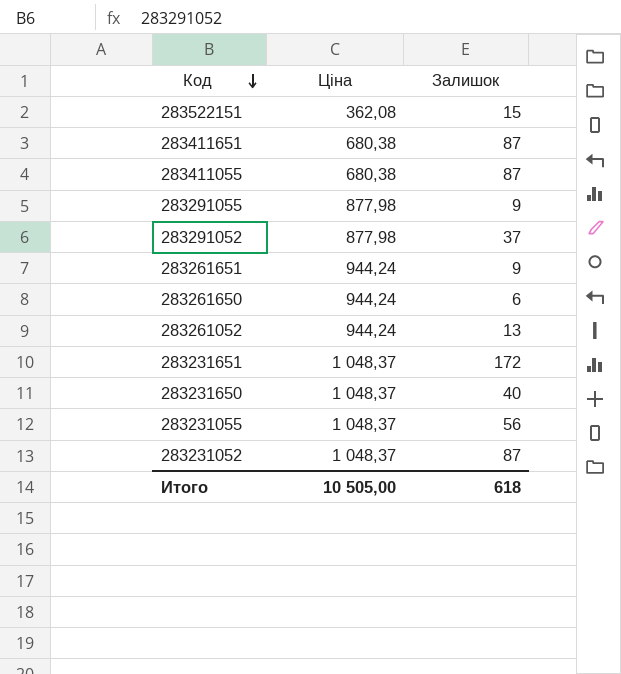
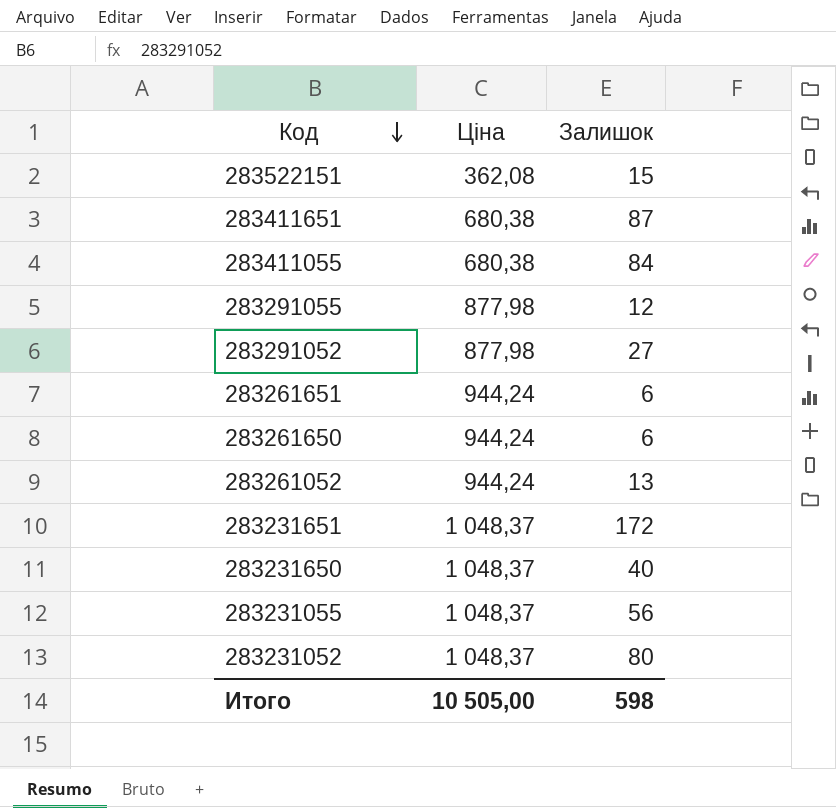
283411055 | Залишок: 87 -> 84
283291055 | Залишок: 9 -> 12
283291052 | Залишок: 37 -> 27
283261651 | Залишок: 9 -> 6
283231052 | Залишок: 87 -> 80
Итого | Залишок: 618 -> 598

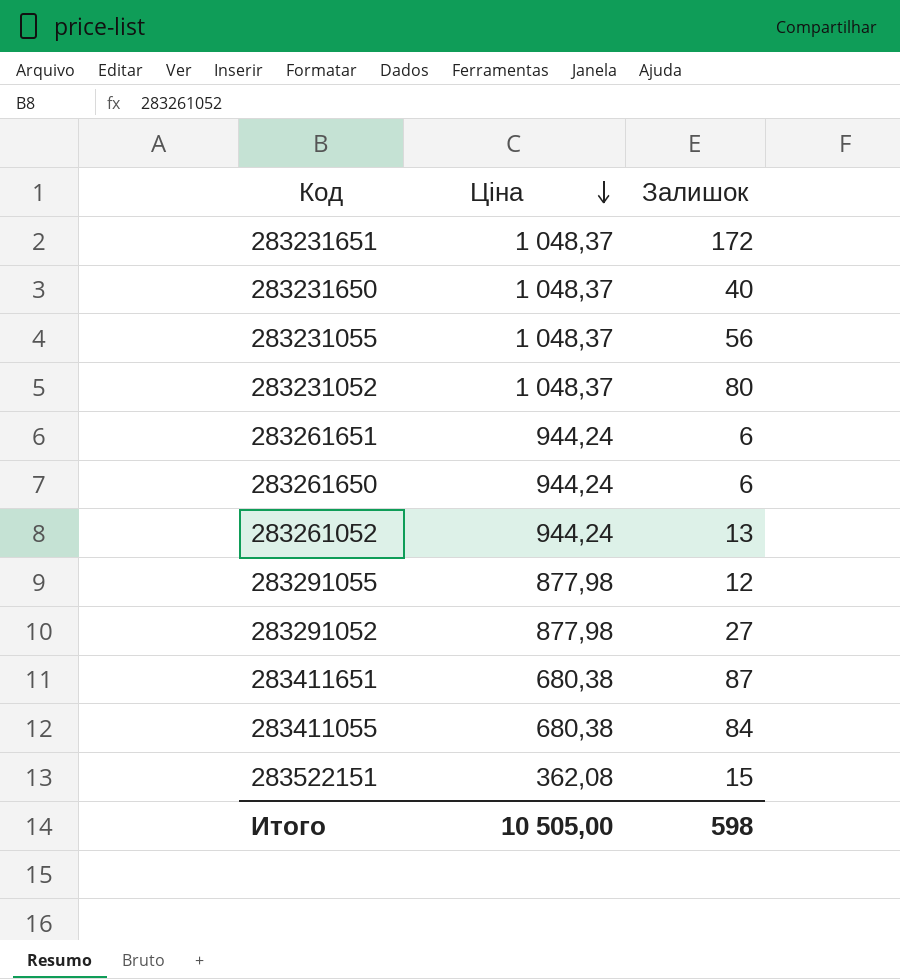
row order: Код descending -> Ціна descending

